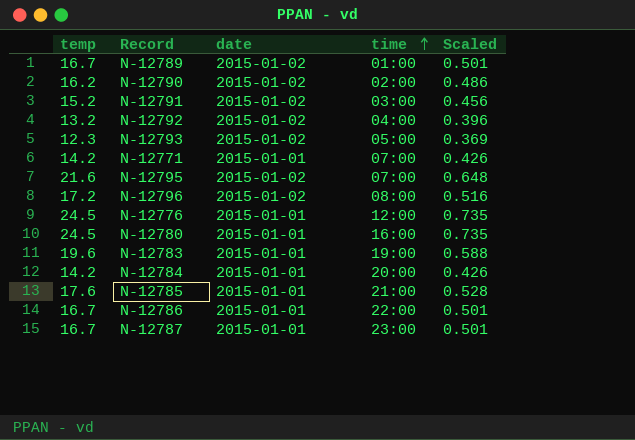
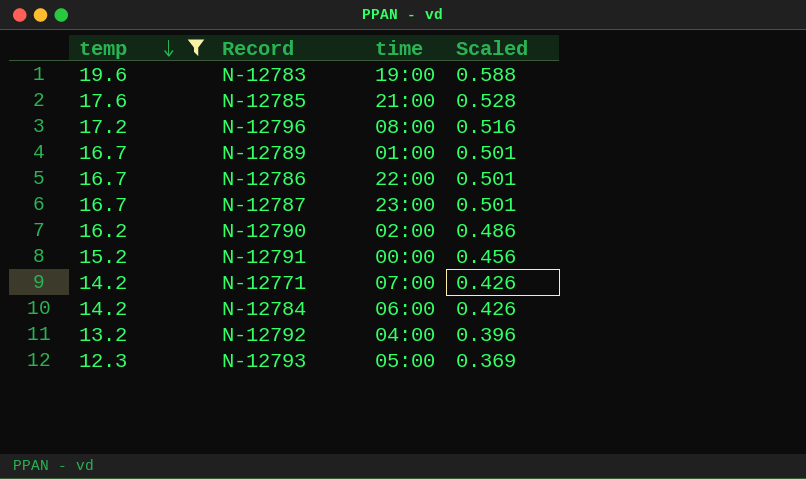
filter: none -> temp <= 19.6
row order: time ascending -> temp descending
column date | position: 3 -> none
N-12791 | time: 03:00 -> 00:00
N-12784 | time: 20:00 -> 06:00

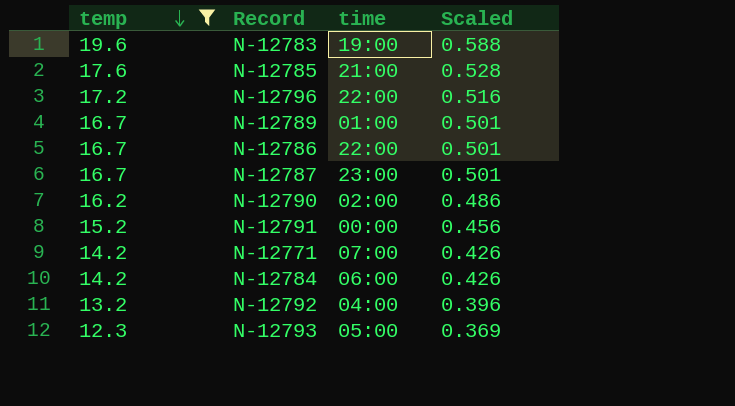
N-12796 | time: 08:00 -> 22:00

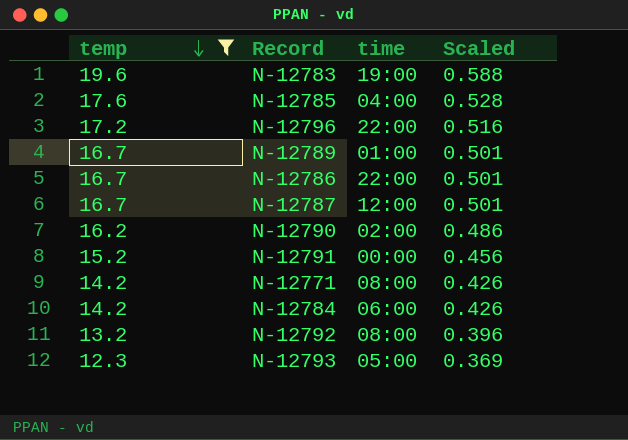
N-12785 | time: 21:00 -> 04:00
N-12787 | time: 23:00 -> 12:00
N-12771 | time: 07:00 -> 08:00
N-12792 | time: 04:00 -> 08:00

